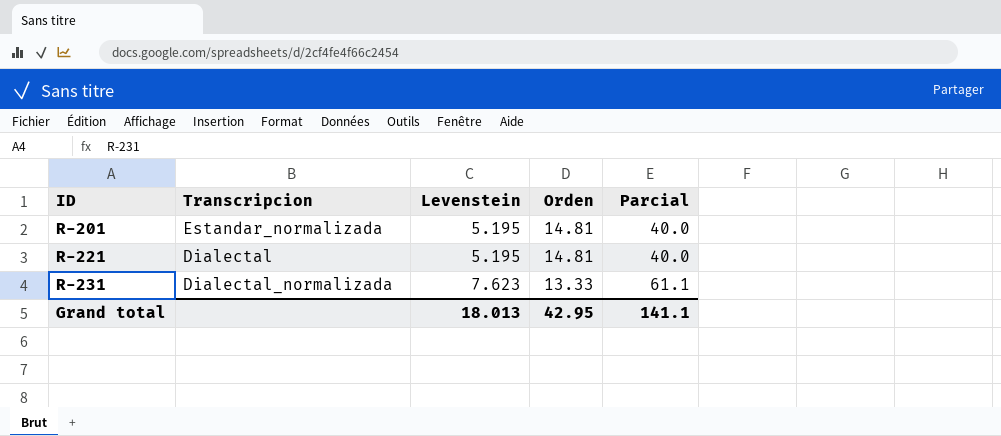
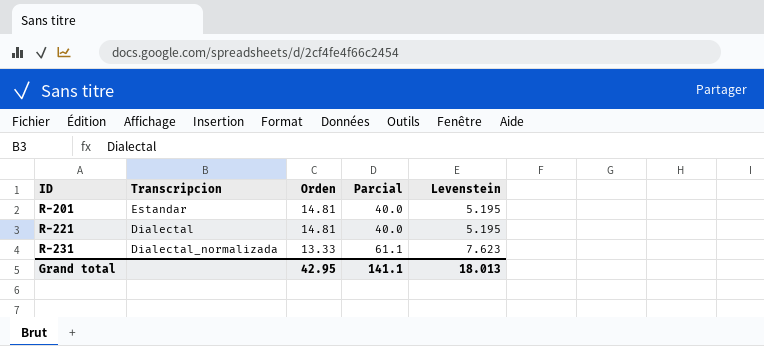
column Levenstein | position: 3 -> 5
R-201 | Transcripcion: Estandar_normalizada -> Estandar

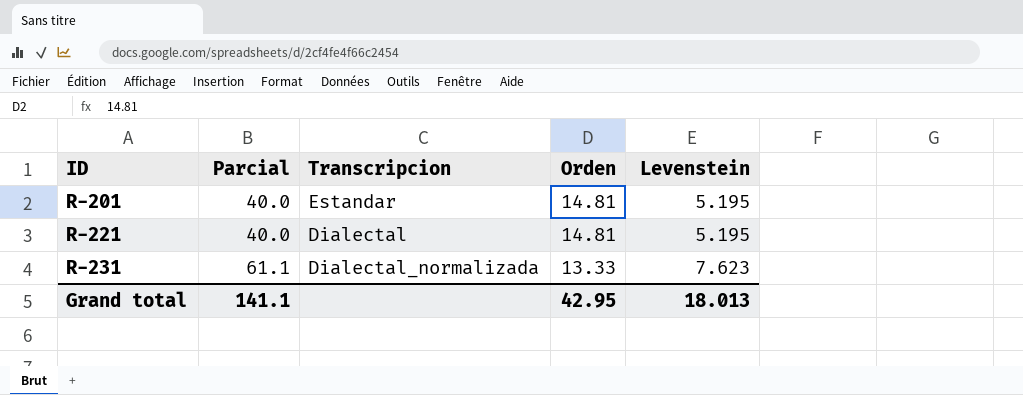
column Parcial | position: 4 -> 2

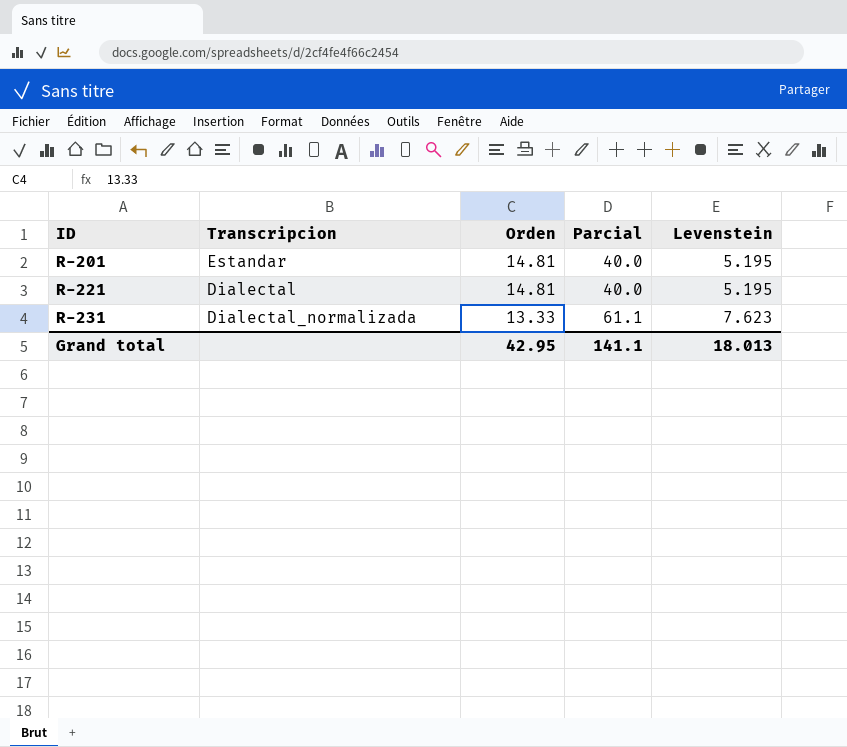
column Parcial | position: 2 -> 4

